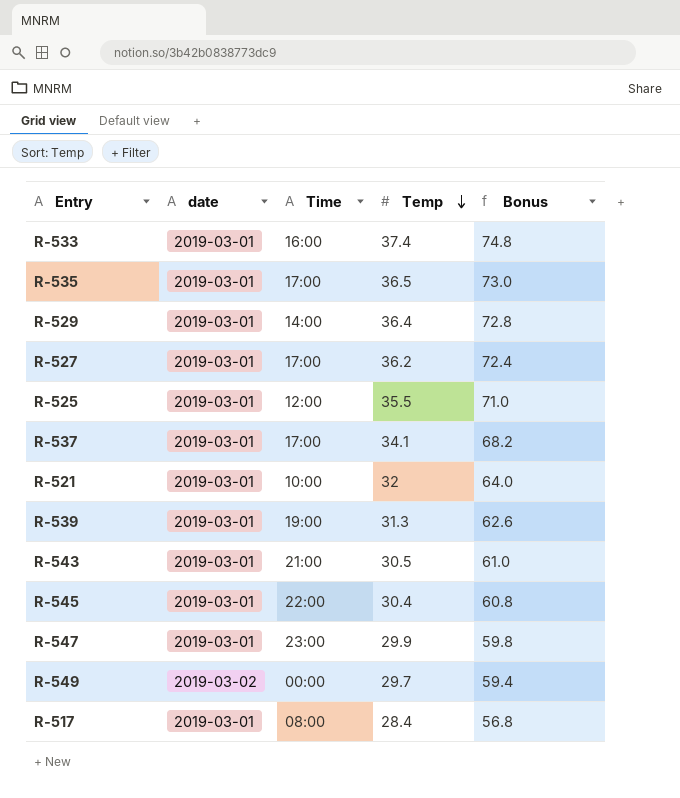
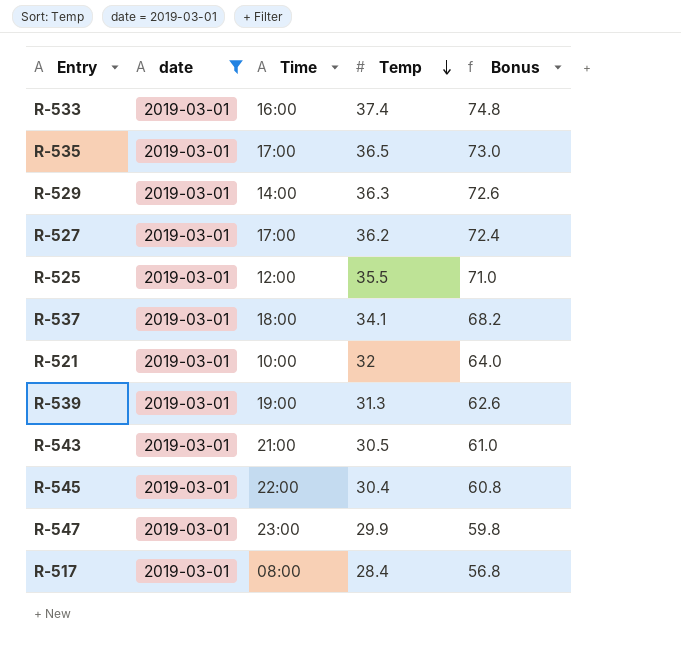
filter: none -> date = 2019-03-01
R-529 | Temp: 36.4 -> 36.3
R-529 | Bonus: 72.8 -> 72.6
R-537 | Time: 17:00 -> 18:00

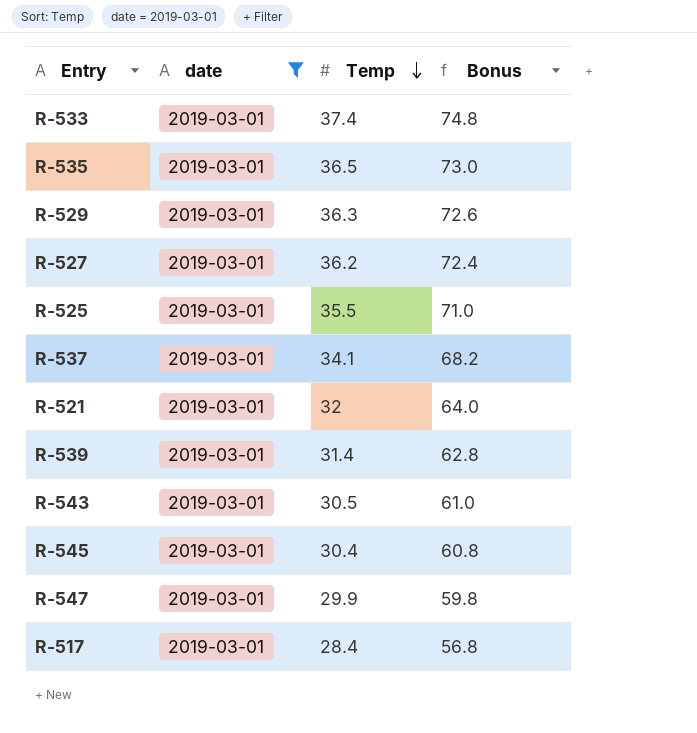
column Time | position: 3 -> none
R-539 | Temp: 31.3 -> 31.4
R-539 | Bonus: 62.6 -> 62.8

